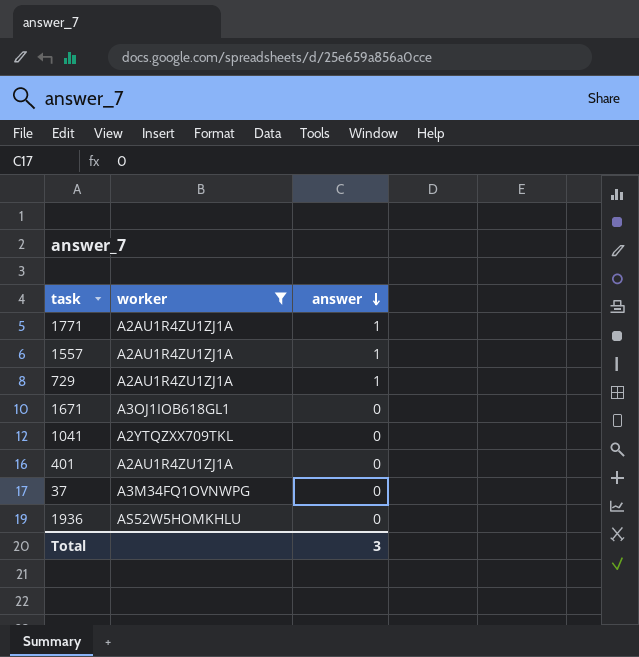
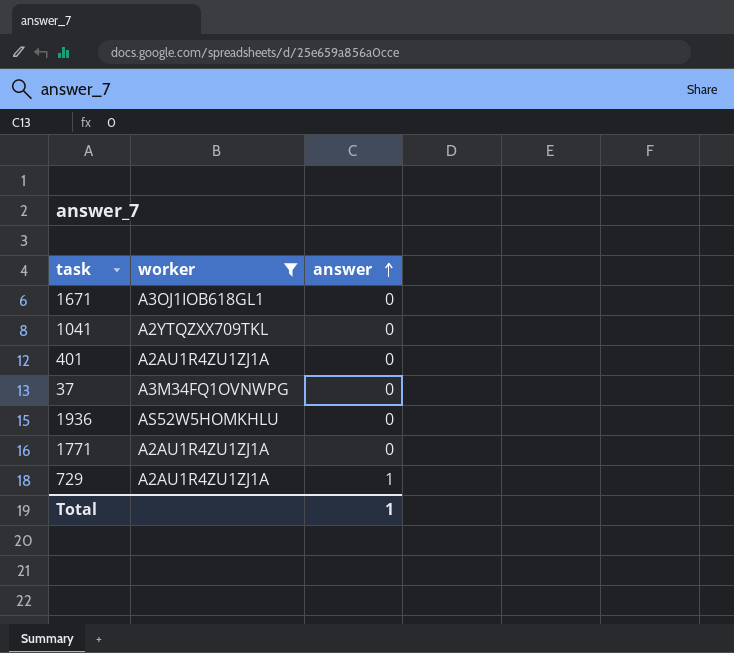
row order: answer descending -> answer ascending
row 1557: A2AU1R4ZU1ZJ1A | 1 -> none
1771 | answer: 1 -> 0
Total | answer: 3 -> 1

